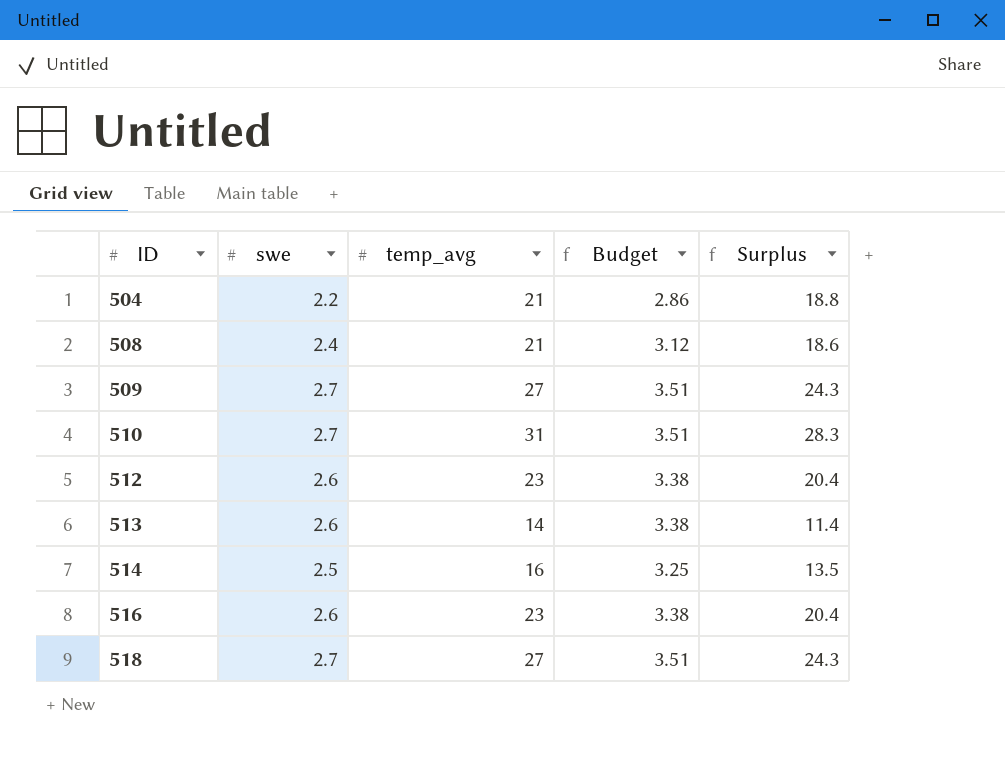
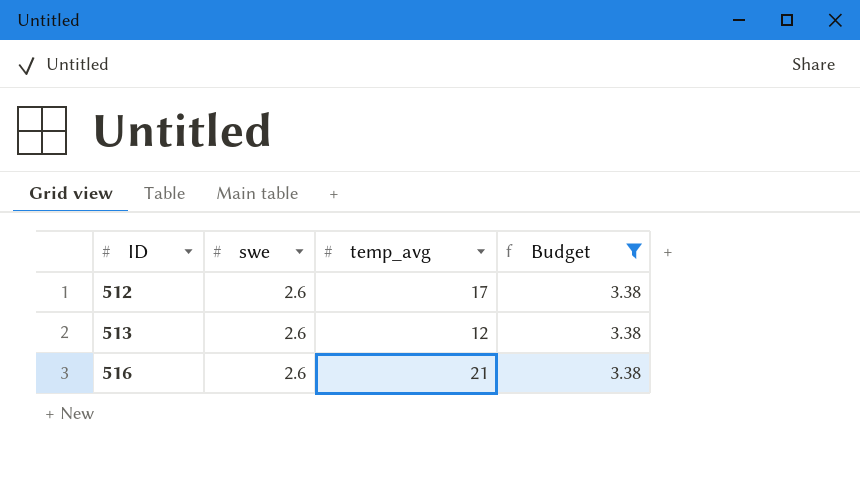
filter: none -> Budget = 3.38
column Surplus | formula: [temp_avg] - [swe] -> none
512 | temp_avg: 23 -> 17
513 | temp_avg: 14 -> 12
516 | temp_avg: 23 -> 21

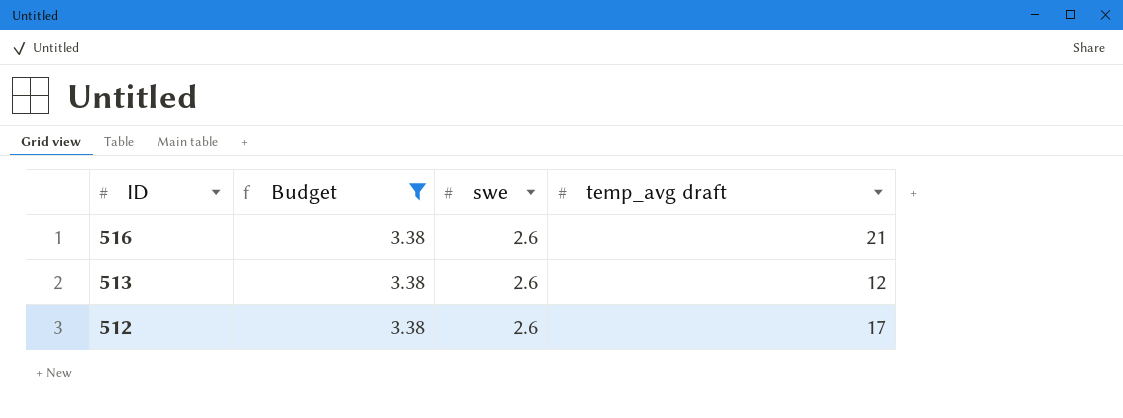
row order: ID ascending -> ID descending
column Budget | position: 4 -> 2
column name: temp_avg -> temp_avg draft

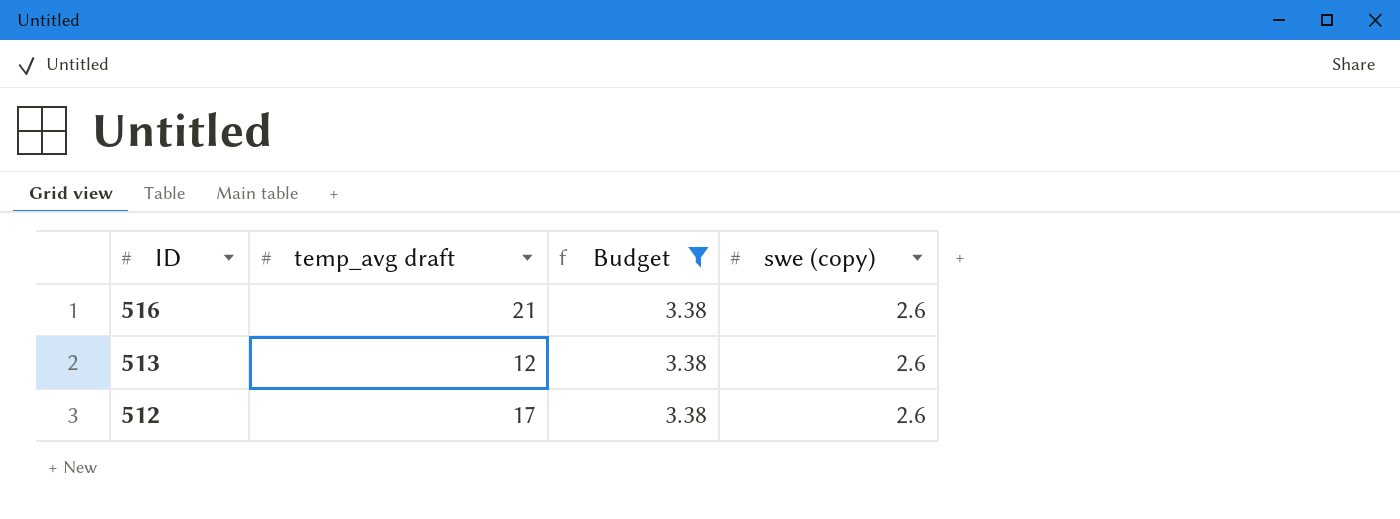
column temp_avg draft | position: 4 -> 2
column name: swe -> swe (copy)

